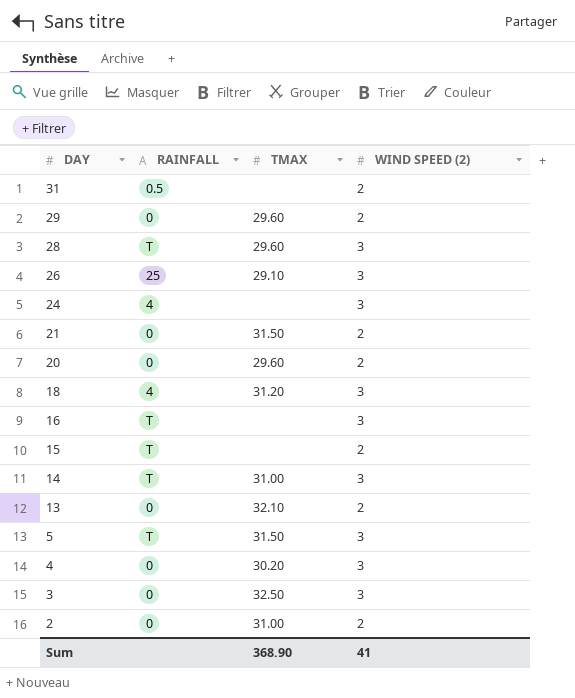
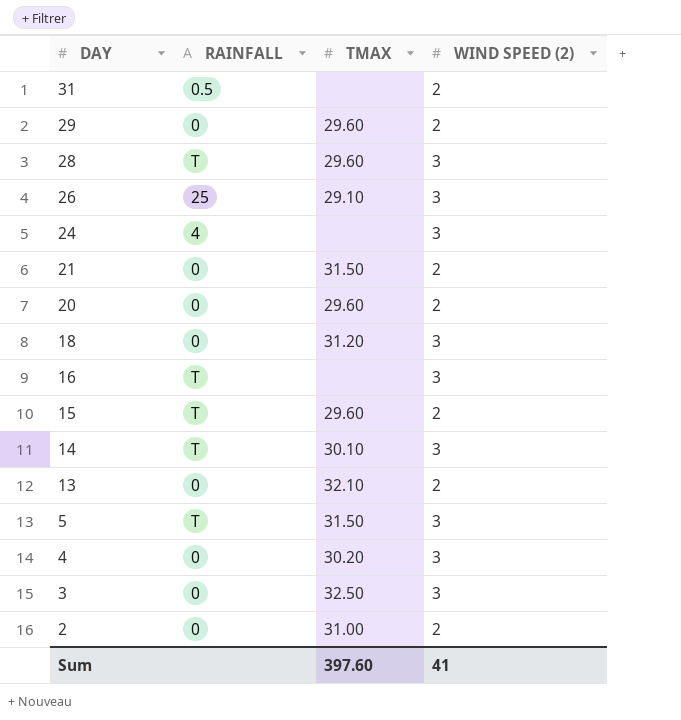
18 | RAINFALL: 4 -> 0
15 | TMAX: none -> 29.60
14 | TMAX: 31.00 -> 30.10
Sum | TMAX: 368.90 -> 397.60

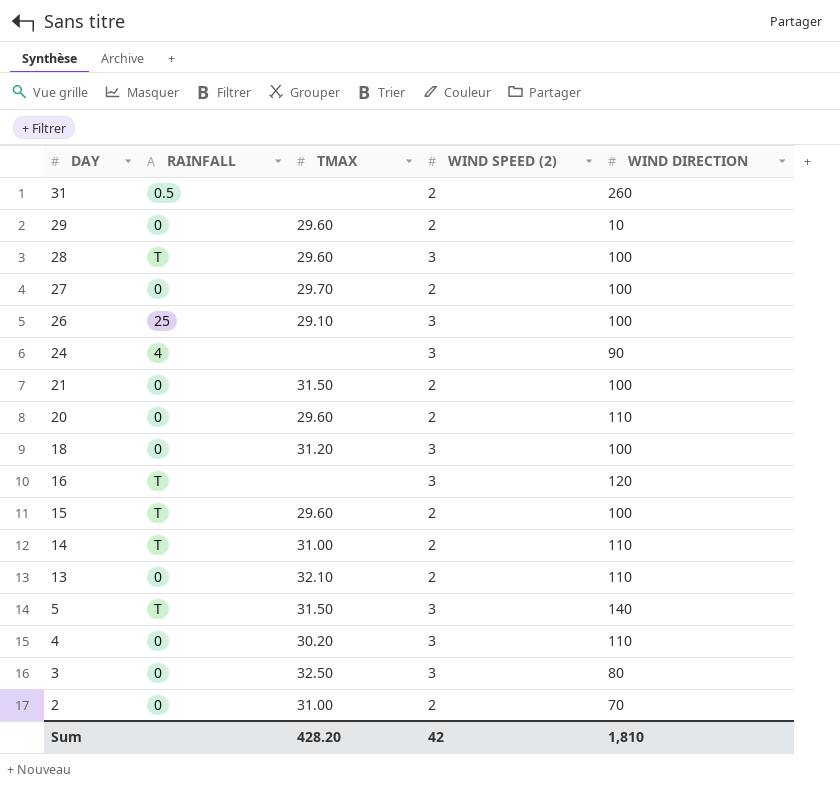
column WIND DIRECTION | position: none -> 5
row 27: none -> 0 | 29.70 | 2 | 100
14 | TMAX: 30.10 -> 31.00
14 | WIND SPEED (2): 3 -> 2
Sum | TMAX: 397.60 -> 428.20
Sum | WIND SPEED (2): 41 -> 42

